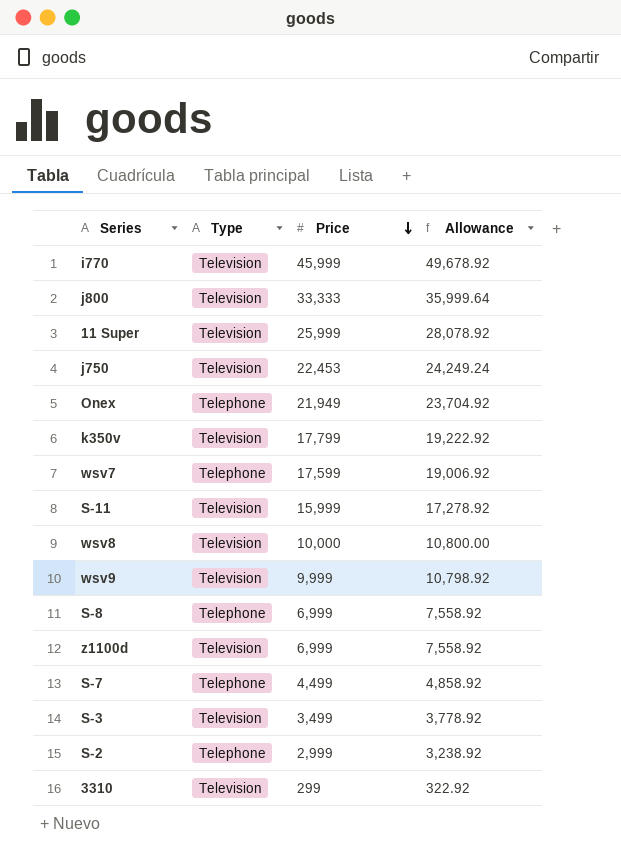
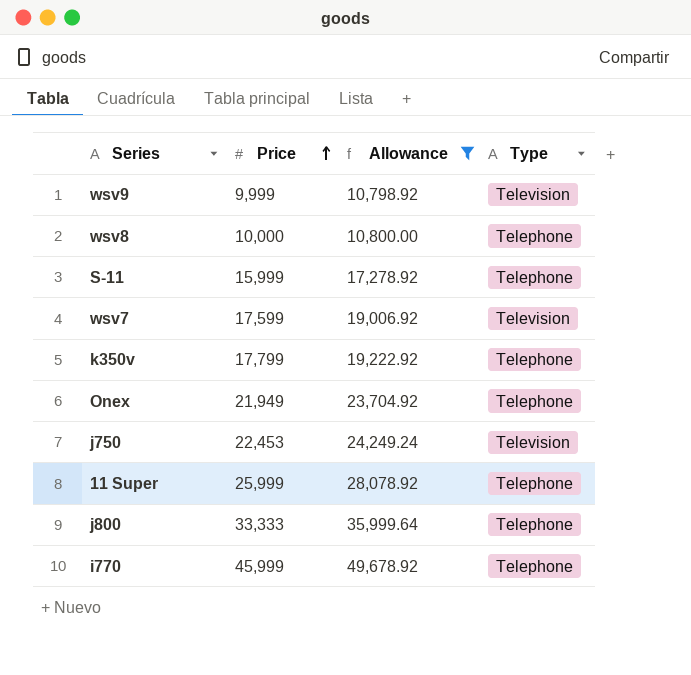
filter: none -> Allowance >= 10,798.92
row order: Price descending -> Price ascending
column Type | position: 2 -> 4
wsv8 | Type: Television -> Telephone
S-11 | Type: Television -> Telephone
wsv7 | Type: Telephone -> Television
k350v | Type: Television -> Telephone
11 Super | Type: Television -> Telephone
j800 | Type: Television -> Telephone
i770 | Type: Television -> Telephone

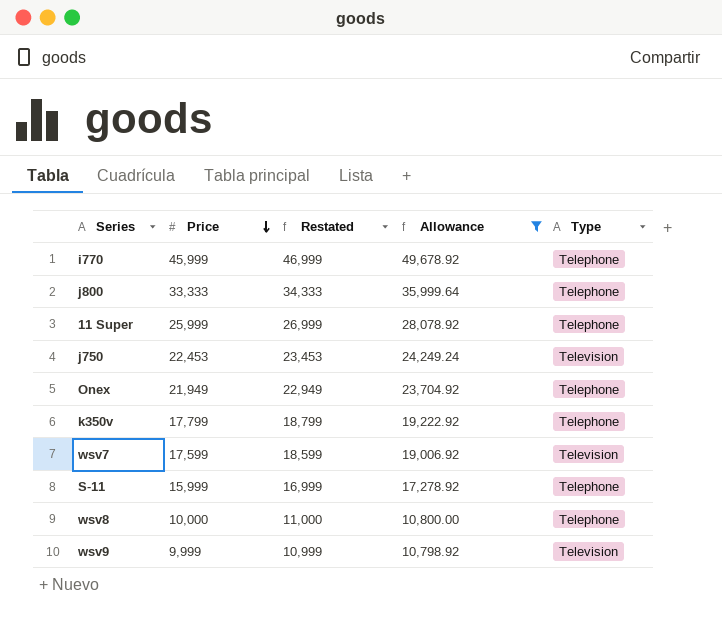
row order: Price ascending -> Price descending
column Restated | formula: none -> [Price] + 1000

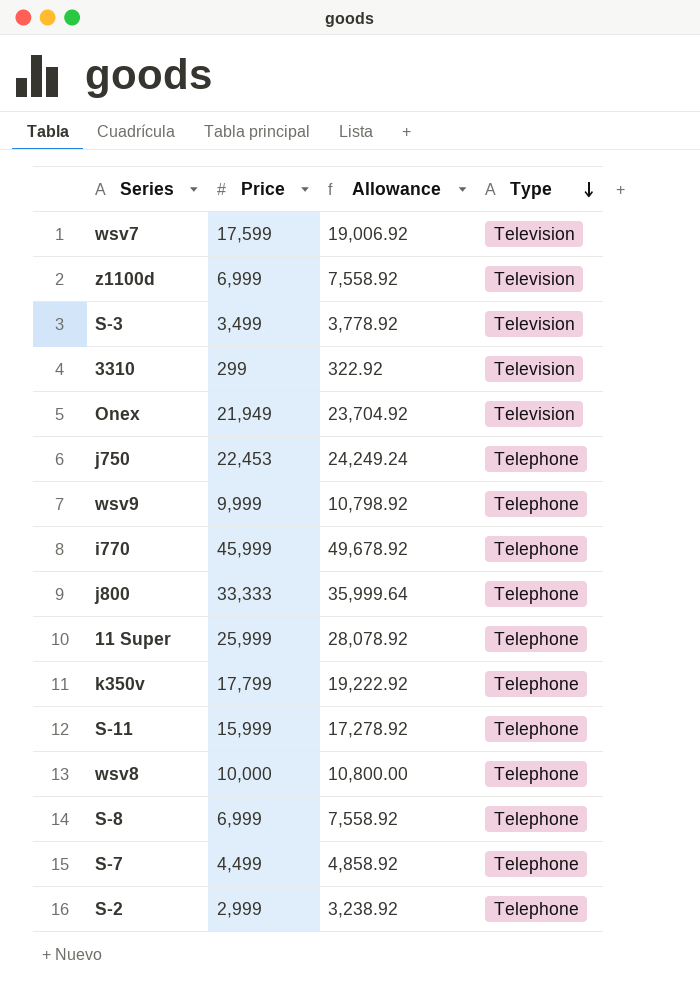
filter: Allowance >= 10,798.92 -> none
row order: Price descending -> Type descending
column Restated | formula: [Price] + 1000 -> none
Onex | Type: Telephone -> Television
j750 | Type: Television -> Telephone
wsv9 | Type: Television -> Telephone

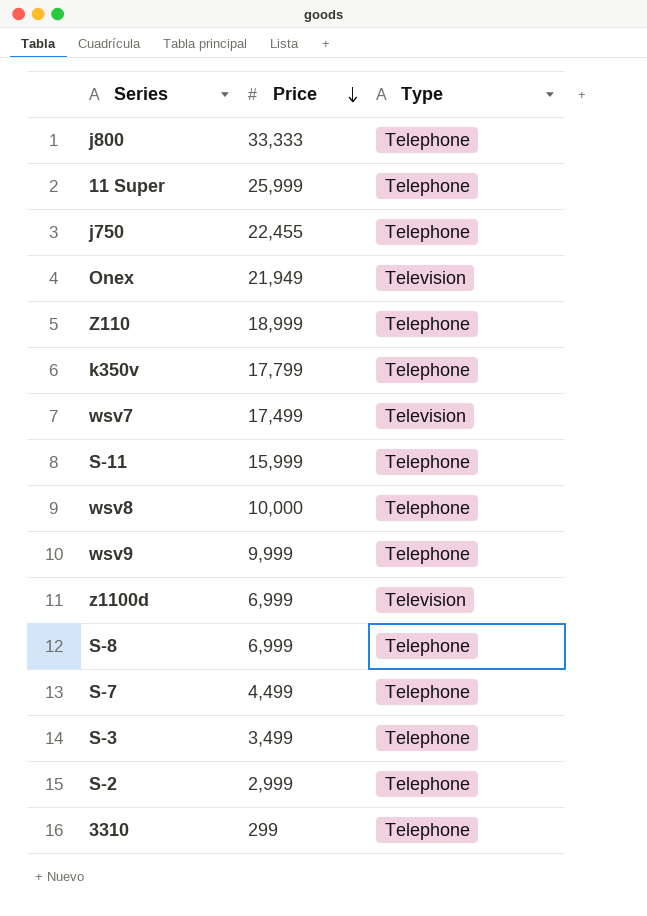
row order: Type descending -> Price descending
column Allowance | formula: [Price] * 1.08 -> none
row i770: 45,999 | 49,678.92 | Telephone -> none
j750 | Price: 22,453 -> 22,455
row Z110: none -> 18,999 | Telephone
wsv7 | Price: 17,599 -> 17,499
S-3 | Type: Television -> Telephone
3310 | Type: Television -> Telephone

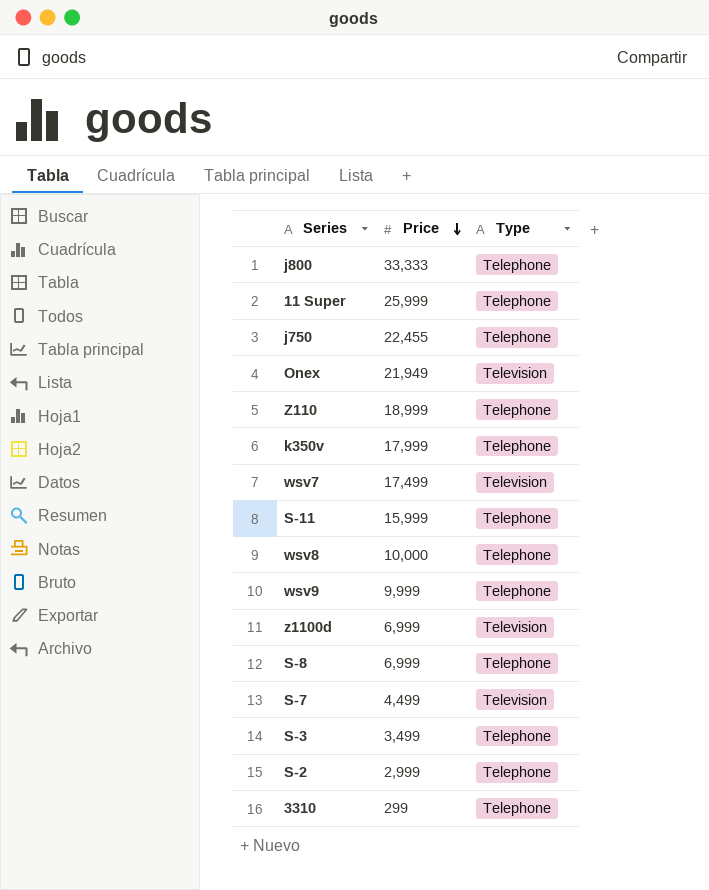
k350v | Price: 17,799 -> 17,999
S-7 | Type: Telephone -> Television

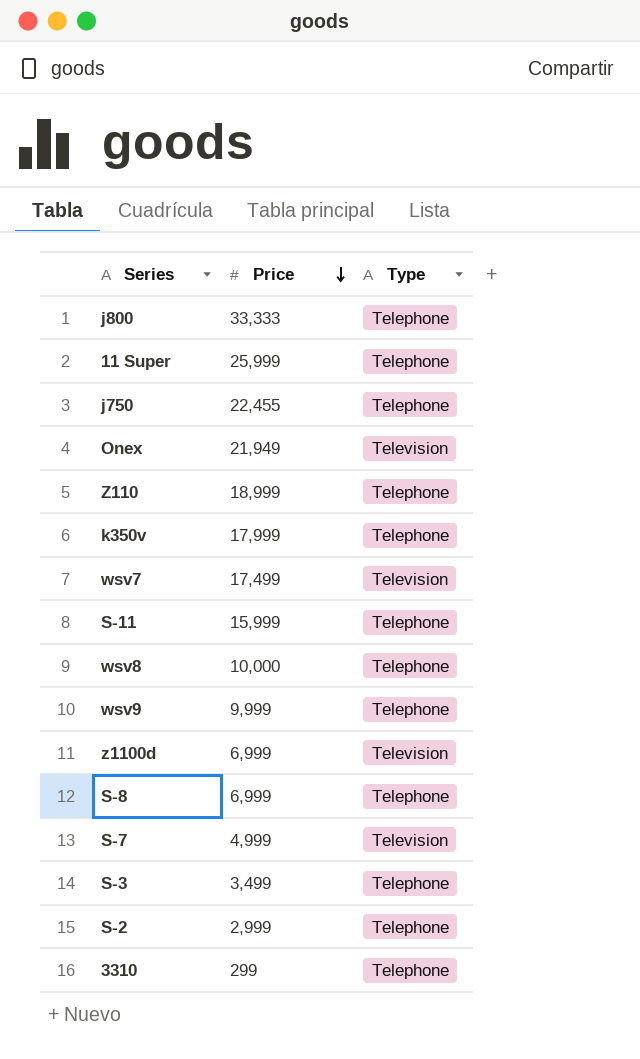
S-7 | Price: 4,499 -> 4,999

